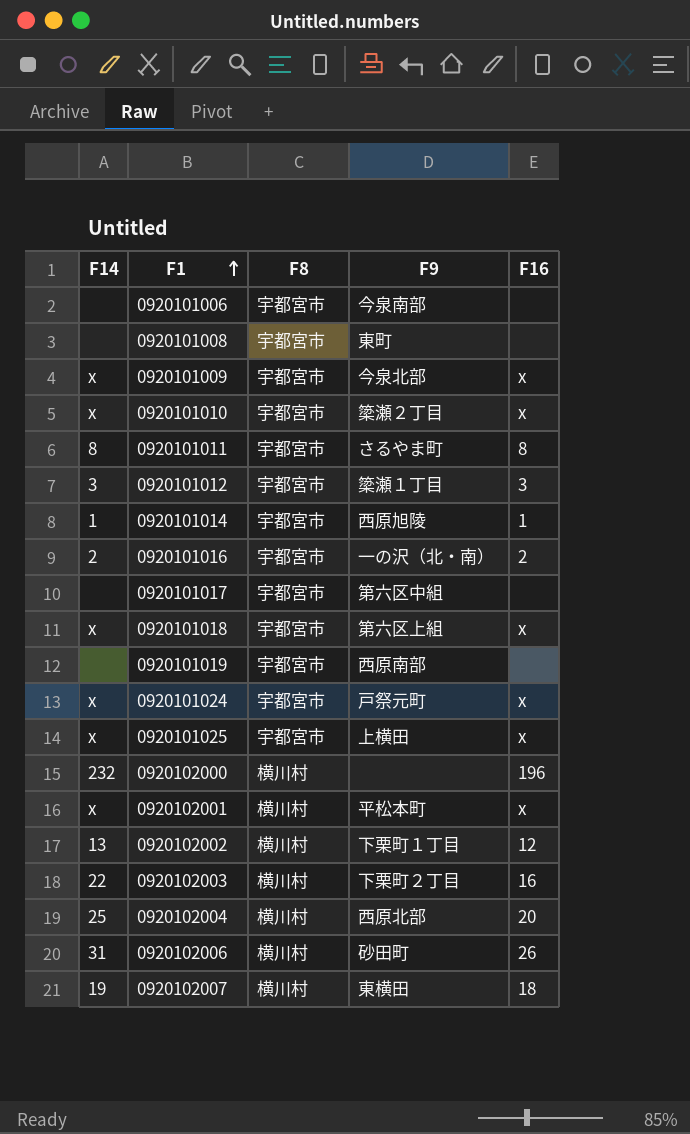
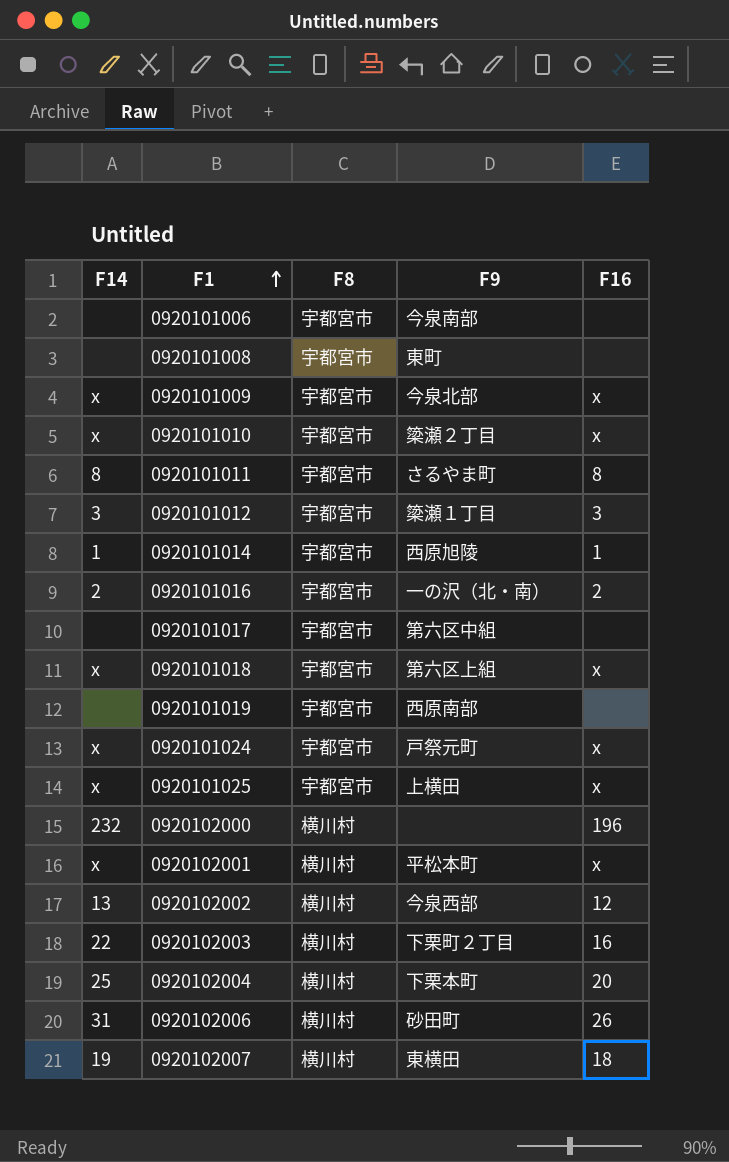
0920102002 | F9: 下栗町１丁目 -> 今泉西部
0920102004 | F9: 西原北部 -> 下栗本町

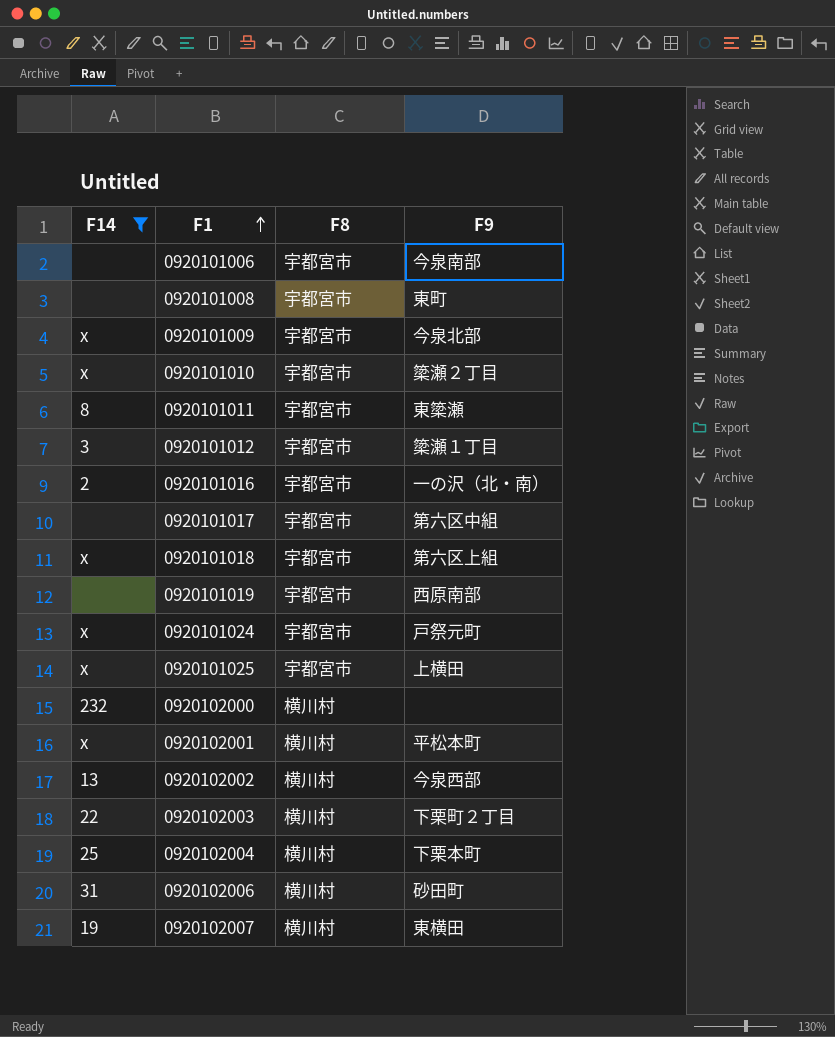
filter: none -> F14 != 1
column F16 | position: 5 -> none
0920101011 | F9: さるやま町 -> 東簗瀬

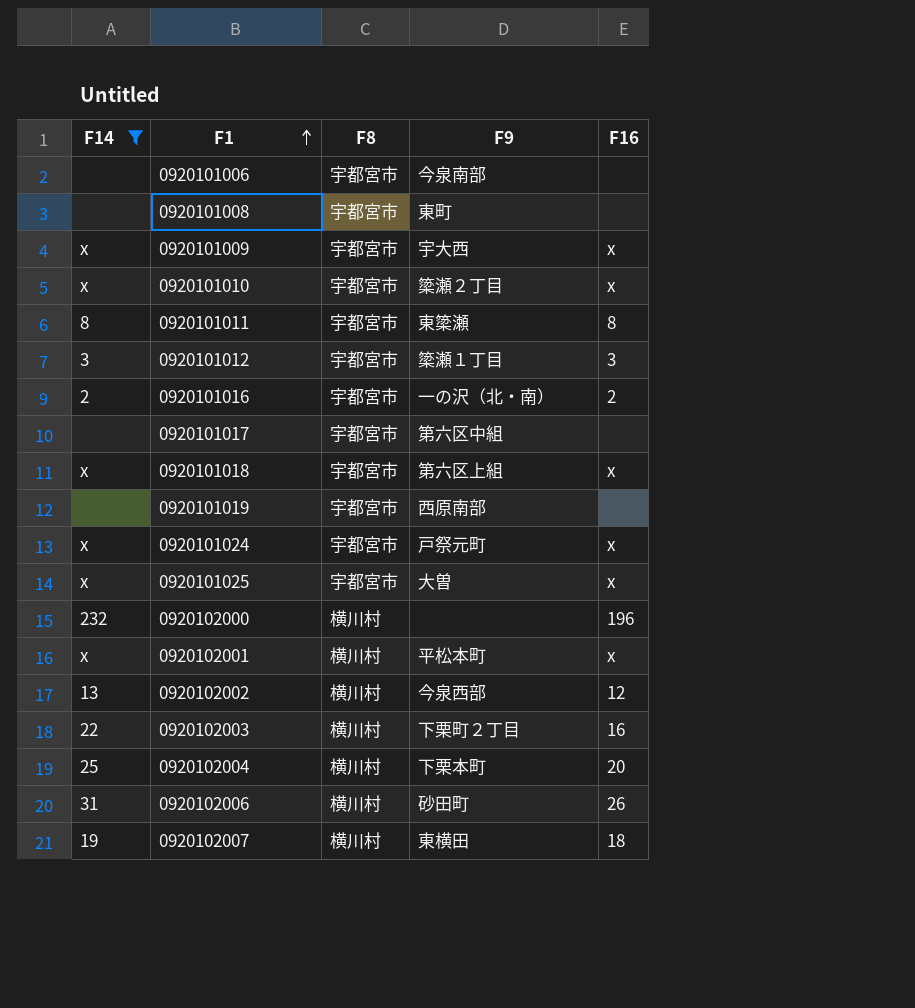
column F16 | position: none -> 5
0920101009 | F9: 今泉北部 -> 宇大西
0920101025 | F9: 上横田 -> 大曽

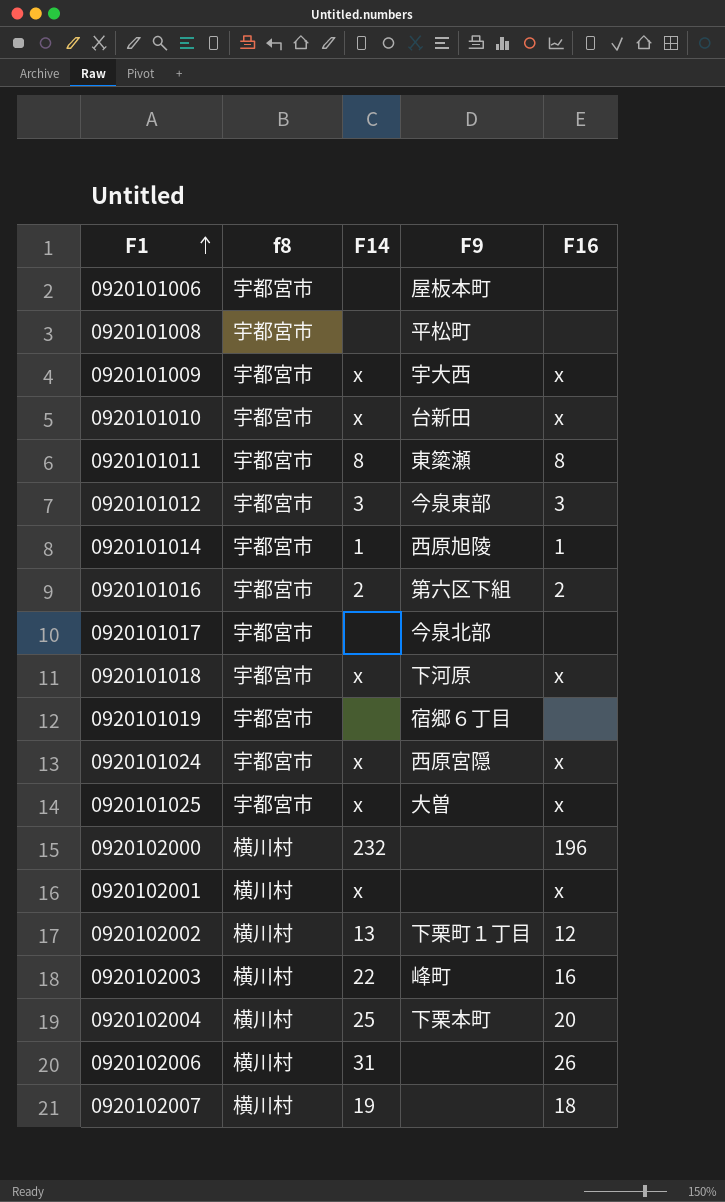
filter: F14 != 1 -> none
column name: F8 -> f8
column F14 | position: 1 -> 3
0920101006 | F9: 今泉南部 -> 屋板本町
0920101008 | F9: 東町 -> 平松町
0920101010 | F9: 簗瀬２丁目 -> 台新田
0920101012 | F9: 簗瀬１丁目 -> 今泉東部
0920101016 | F9: 一の沢（北・南） -> 第六区下組
0920101017 | F9: 第六区中組 -> 今泉北部
0920101018 | F9: 第六区上組 -> 下河原
0920101019 | F9: 西原南部 -> 宿郷６丁目
0920101024 | F9: 戸祭元町 -> 西原宮隠
0920102001 | F9: 平松本町 -> none
0920102002 | F9: 今泉西部 -> 下栗町１丁目
0920102003 | F9: 下栗町２丁目 -> 峰町
0920102006 | F9: 砂田町 -> none
0920102007 | F9: 東横田 -> none

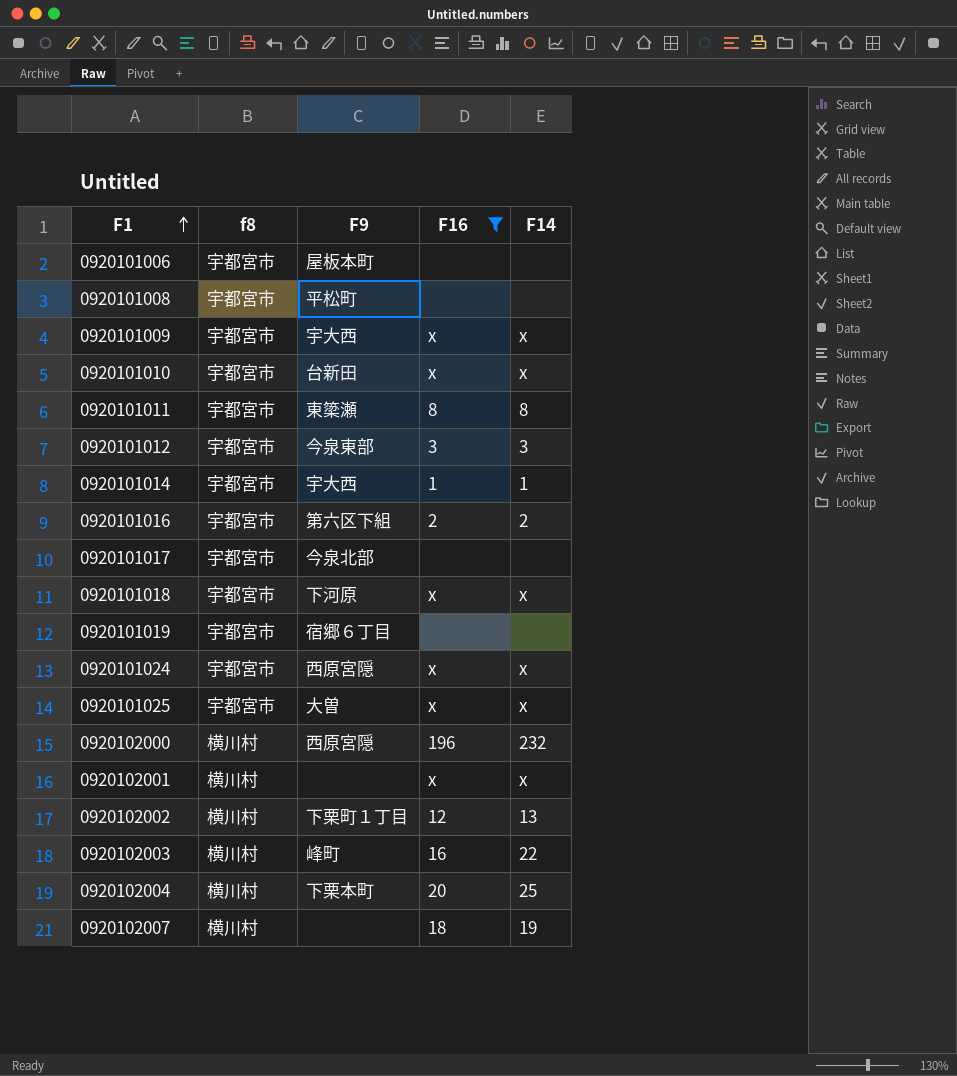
filter: none -> F16 != 26
column F14 | position: 3 -> 5
0920101014 | F9: 西原旭陵 -> 宇大西
0920102000 | F9: none -> 西原宮隠

